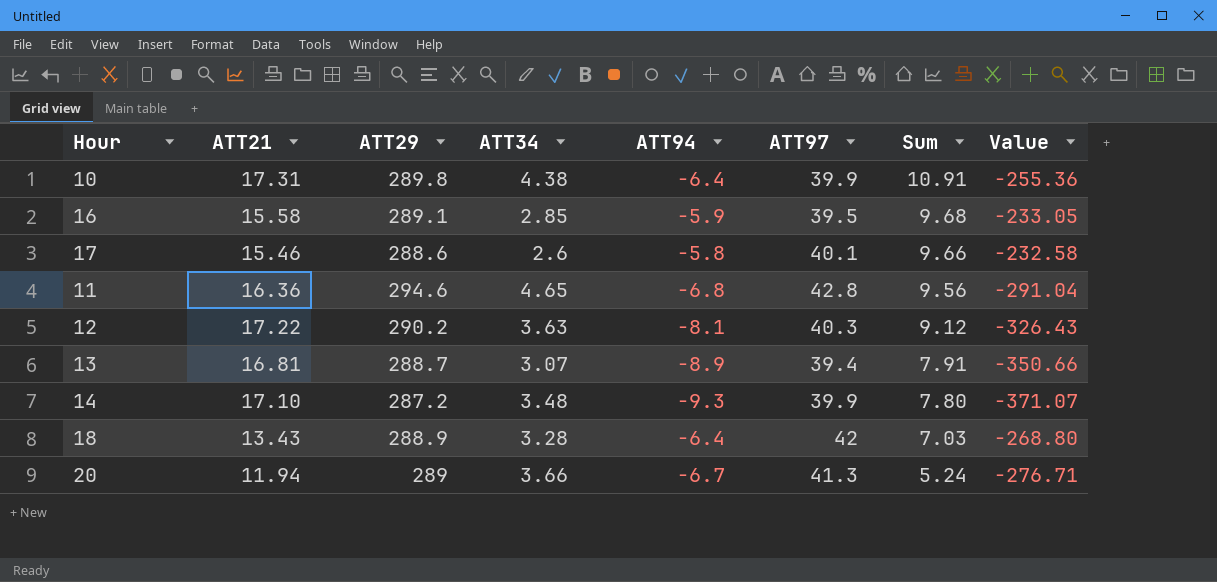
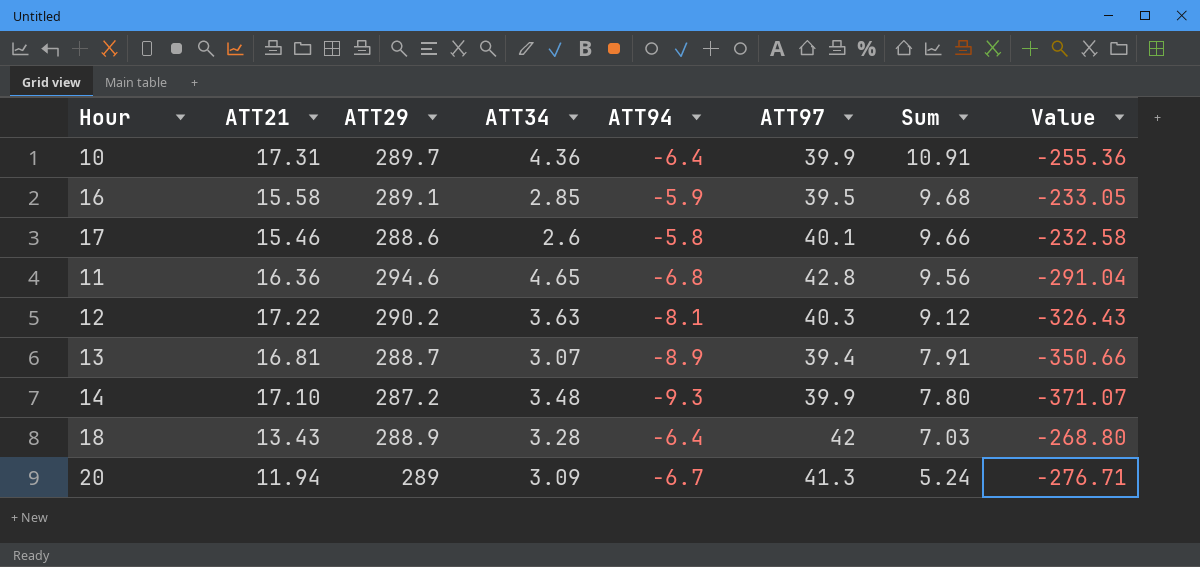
10 | ATT29: 289.8 -> 289.7
10 | ATT34: 4.38 -> 4.36
20 | ATT34: 3.66 -> 3.09

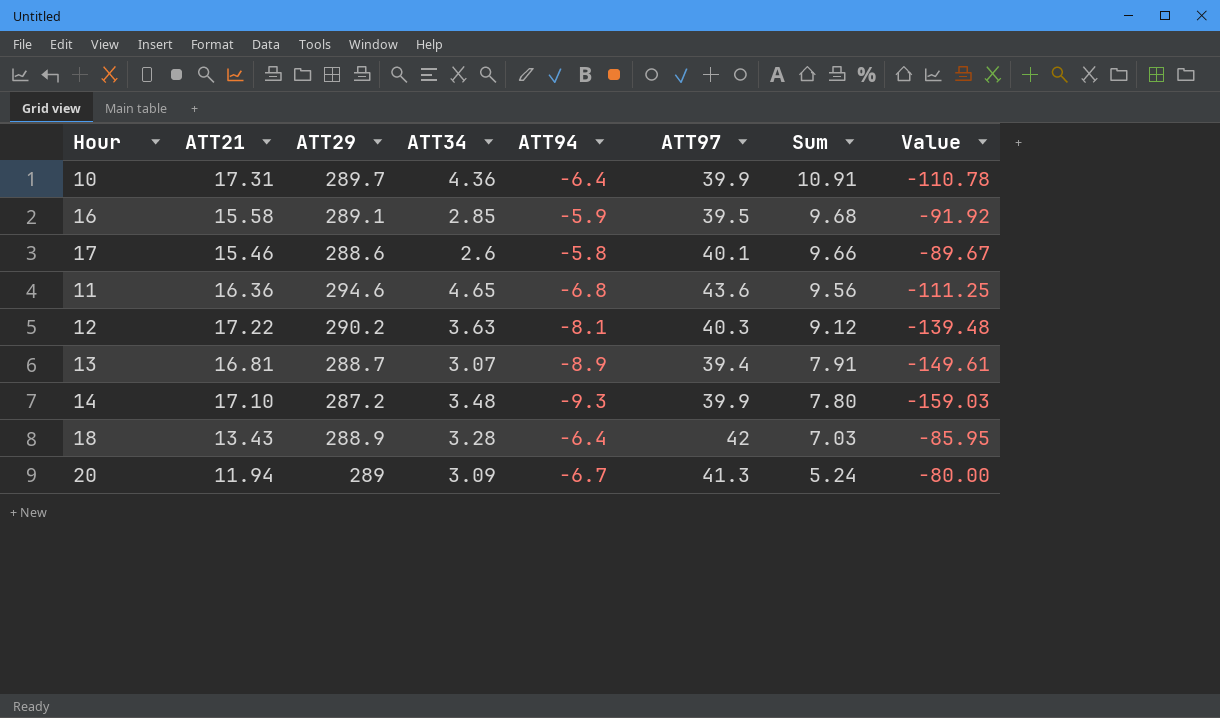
column Value | formula: [ATT94] * [ATT97] -> [ATT21] * [ATT94]
11 | ATT97: 42.8 -> 43.6

